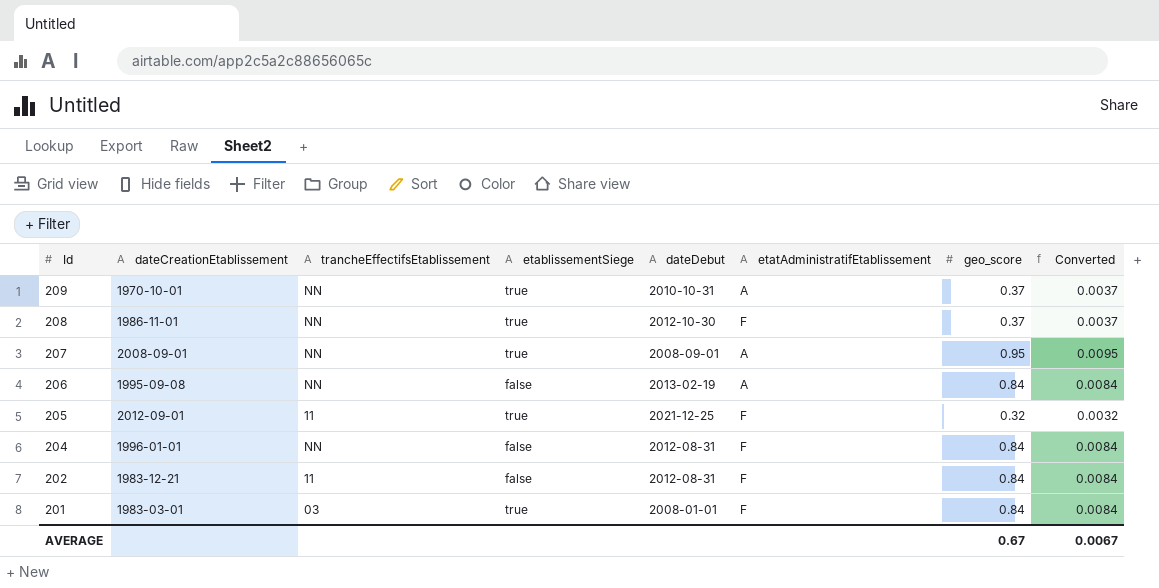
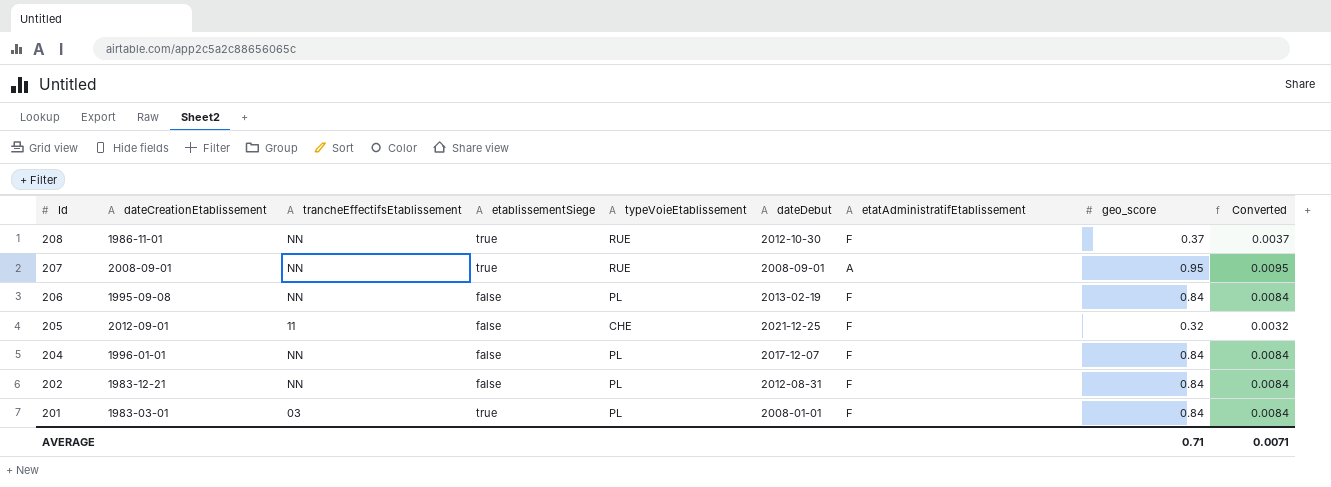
column typeVoieEtablissement | position: none -> 5
row 209: 1970-10-01 | NN | true | 2010-10-31 | A | 0.37 | 0.0037 -> none
206 | etatAdministratifEtablissement: A -> F
205 | etablissementSiege: true -> false
204 | dateDebut: 2012-08-31 -> 2017-12-07
202 | trancheEffectifsEtablissement: 11 -> NN
AVERAGE | geo_score: 0.67 -> 0.71
AVERAGE | Converted: 0.0067 -> 0.0071

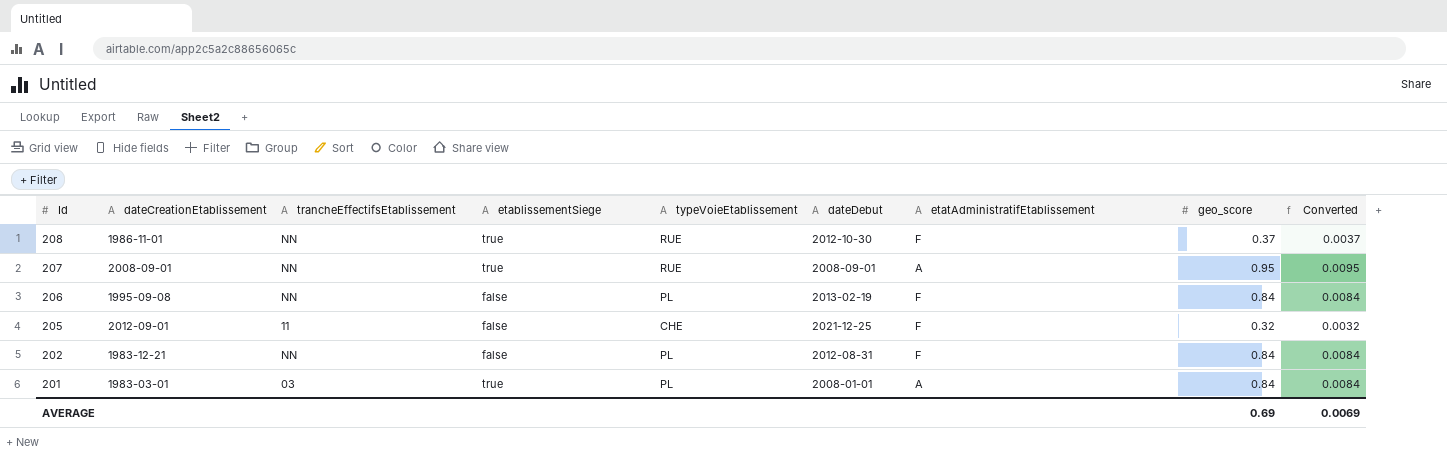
row 204: 1996-01-01 | NN | false | PL | 2017-12-07 | F | 0.84 | 0.0084 -> none
201 | etatAdministratifEtablissement: F -> A
AVERAGE | geo_score: 0.71 -> 0.69
AVERAGE | Converted: 0.0071 -> 0.0069

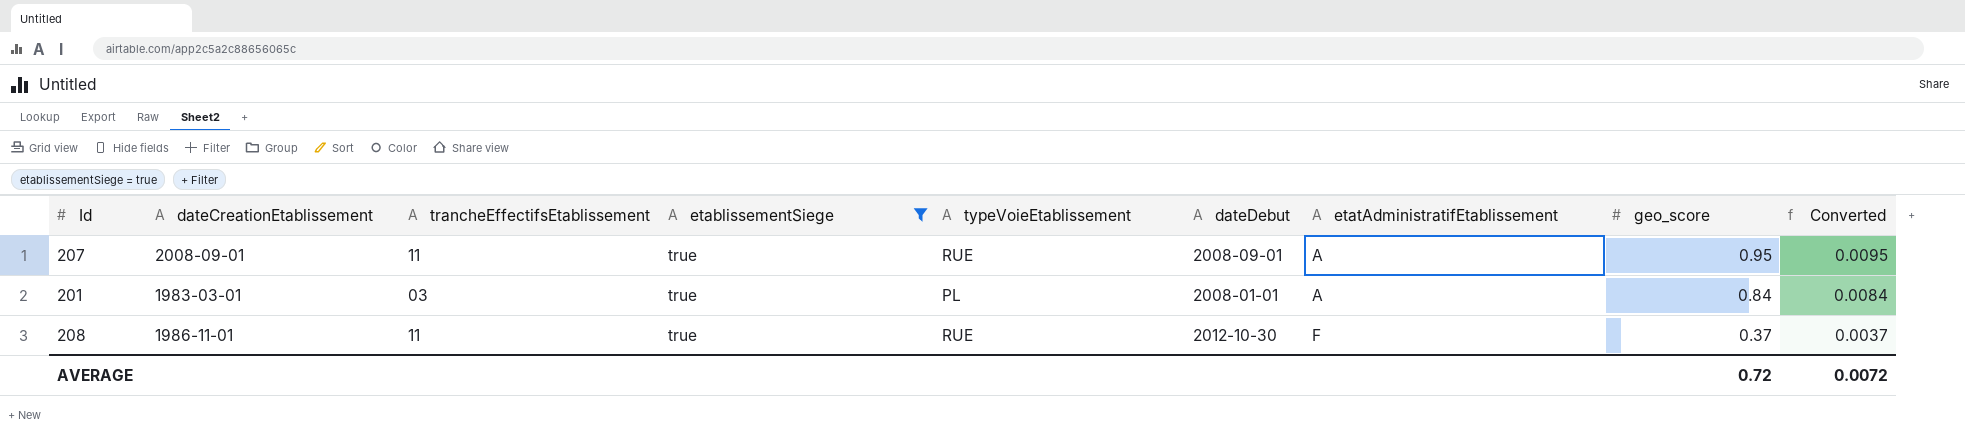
filter: none -> etablissementSiege = true
row order: Id descending -> etatAdministratifEtablissement ascending
207 | trancheEffectifsEtablissement: NN -> 11
208 | trancheEffectifsEtablissement: NN -> 11
AVERAGE | geo_score: 0.69 -> 0.72
AVERAGE | Converted: 0.0069 -> 0.0072

